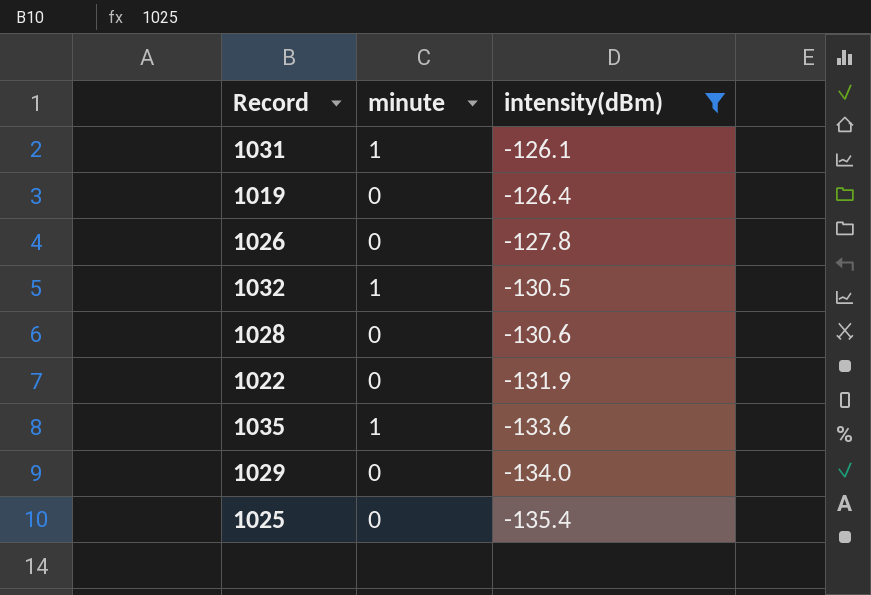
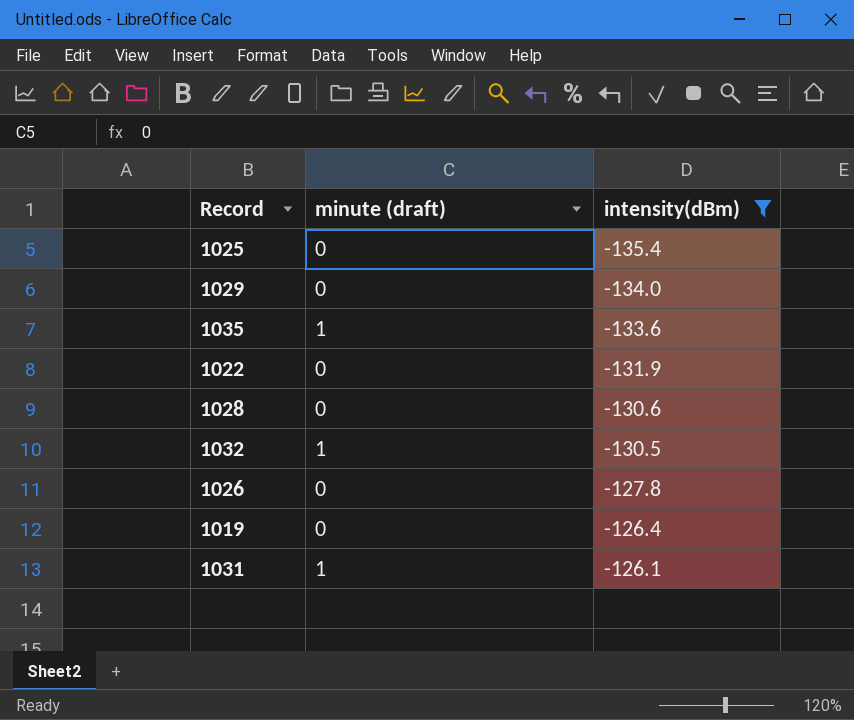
row order: intensity(dBm) descending -> intensity(dBm) ascending
column name: minute -> minute (draft)

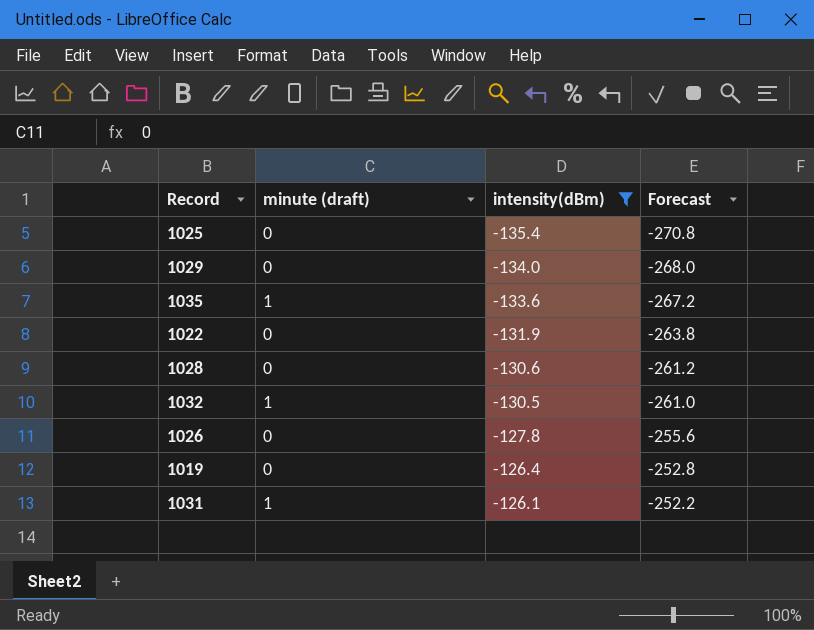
column Forecast | formula: none -> [intensity(dBm)] * 2

